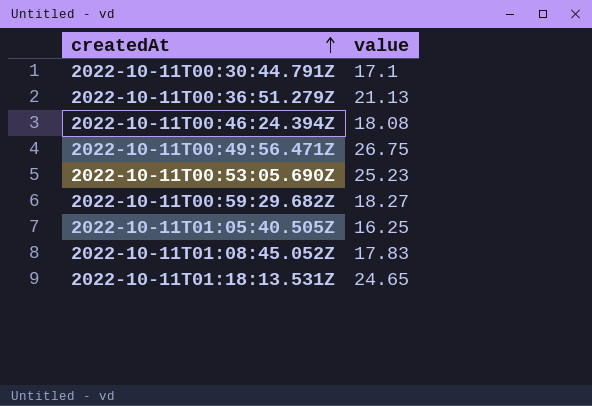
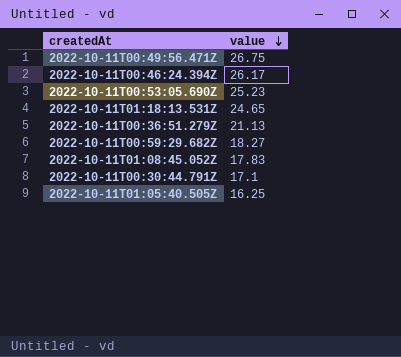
row order: createdAt ascending -> value descending
2022-10-11T00:46:24.394Z | value: 18.08 -> 26.17

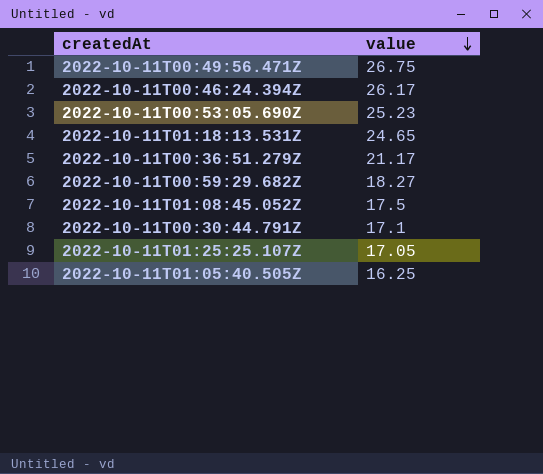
2022-10-11T00:36:51.279Z | value: 21.13 -> 21.17
2022-10-11T01:08:45.052Z | value: 17.83 -> 17.5
row 2022-10-11T01:25:25.107Z: none -> 17.05

